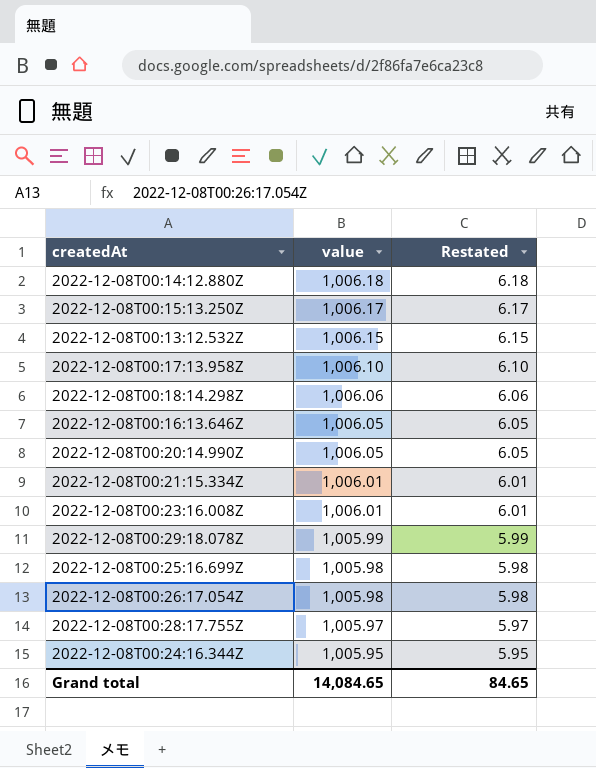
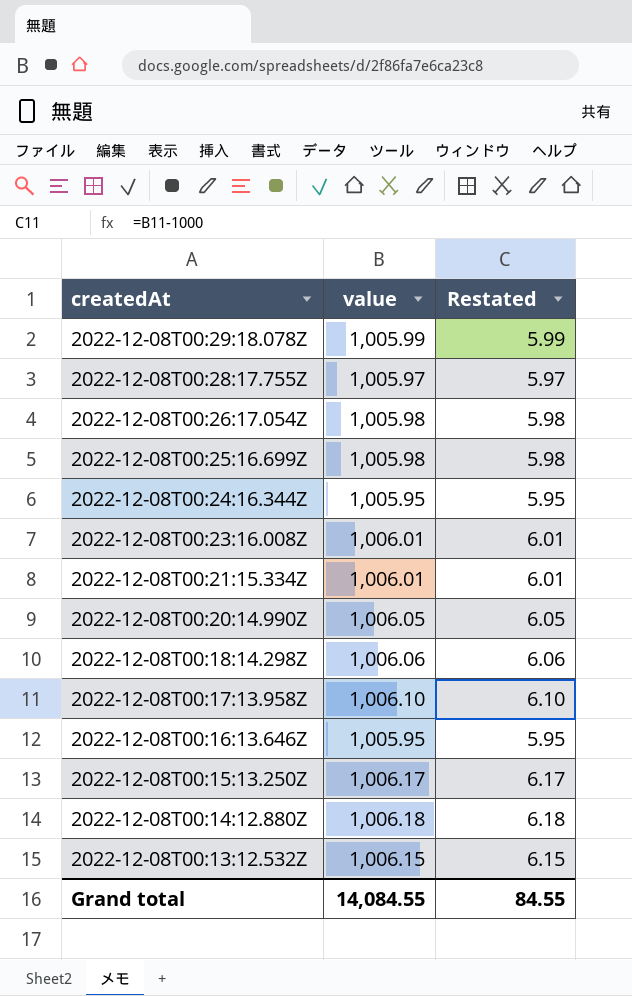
row order: value descending -> createdAt descending
2022-12-08T00:16:13.646Z | value: 1,006.05 -> 1,005.95
2022-12-08T00:16:13.646Z | Restated: 6.05 -> 5.95
Grand total | value: 14,084.65 -> 14,084.55
Grand total | Restated: 84.65 -> 84.55

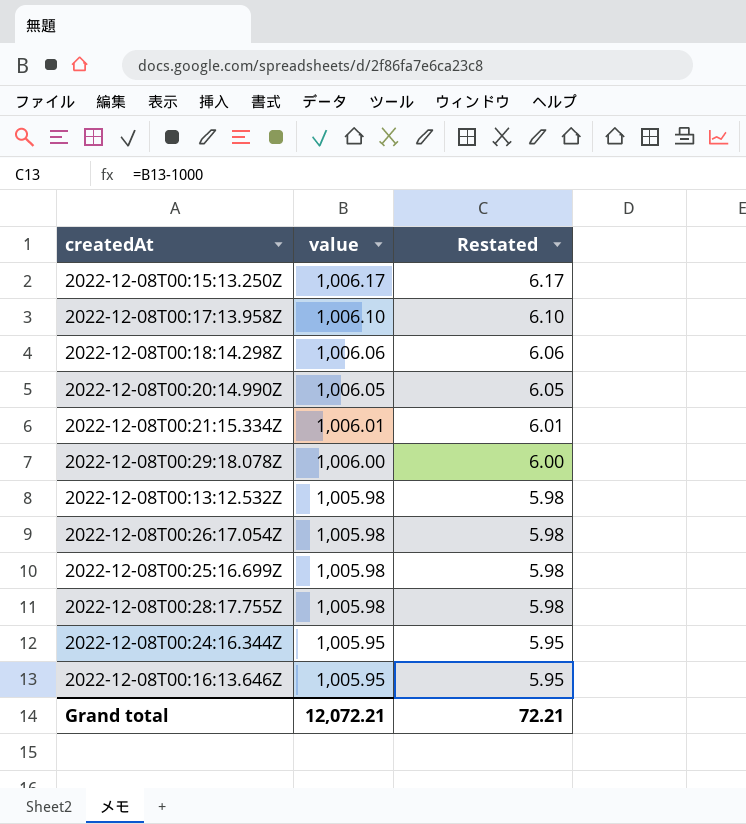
row order: createdAt descending -> value descending
row 2022-12-08T00:23:16.008Z: 1,006.01 | 6.01 -> none
row 2022-12-08T00:14:12.880Z: 1,006.18 | 6.18 -> none
2022-12-08T00:29:18.078Z | value: 1,005.99 -> 1,006.00
2022-12-08T00:29:18.078Z | Restated: 5.99 -> 6.00
2022-12-08T00:13:12.532Z | value: 1,006.15 -> 1,005.98
2022-12-08T00:13:12.532Z | Restated: 6.15 -> 5.98
2022-12-08T00:28:17.755Z | value: 1,005.97 -> 1,005.98
2022-12-08T00:28:17.755Z | Restated: 5.97 -> 5.98
Grand total | value: 14,084.55 -> 12,072.21
Grand total | Restated: 84.55 -> 72.21

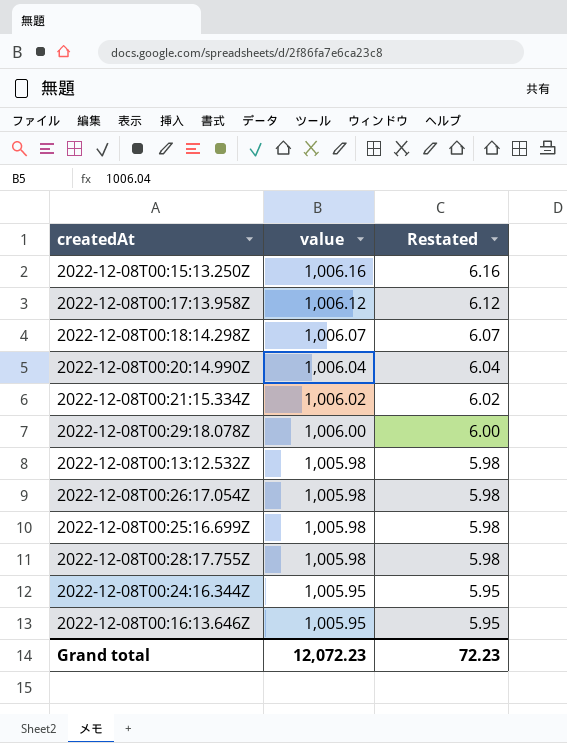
2022-12-08T00:15:13.250Z | value: 1,006.17 -> 1,006.16
2022-12-08T00:15:13.250Z | Restated: 6.17 -> 6.16
2022-12-08T00:17:13.958Z | value: 1,006.10 -> 1,006.12
2022-12-08T00:17:13.958Z | Restated: 6.10 -> 6.12
2022-12-08T00:18:14.298Z | value: 1,006.06 -> 1,006.07
2022-12-08T00:18:14.298Z | Restated: 6.06 -> 6.07
2022-12-08T00:20:14.990Z | value: 1,006.05 -> 1,006.04
2022-12-08T00:20:14.990Z | Restated: 6.05 -> 6.04
2022-12-08T00:21:15.334Z | value: 1,006.01 -> 1,006.02
2022-12-08T00:21:15.334Z | Restated: 6.01 -> 6.02
Grand total | value: 12,072.21 -> 12,072.23
Grand total | Restated: 72.21 -> 72.23

